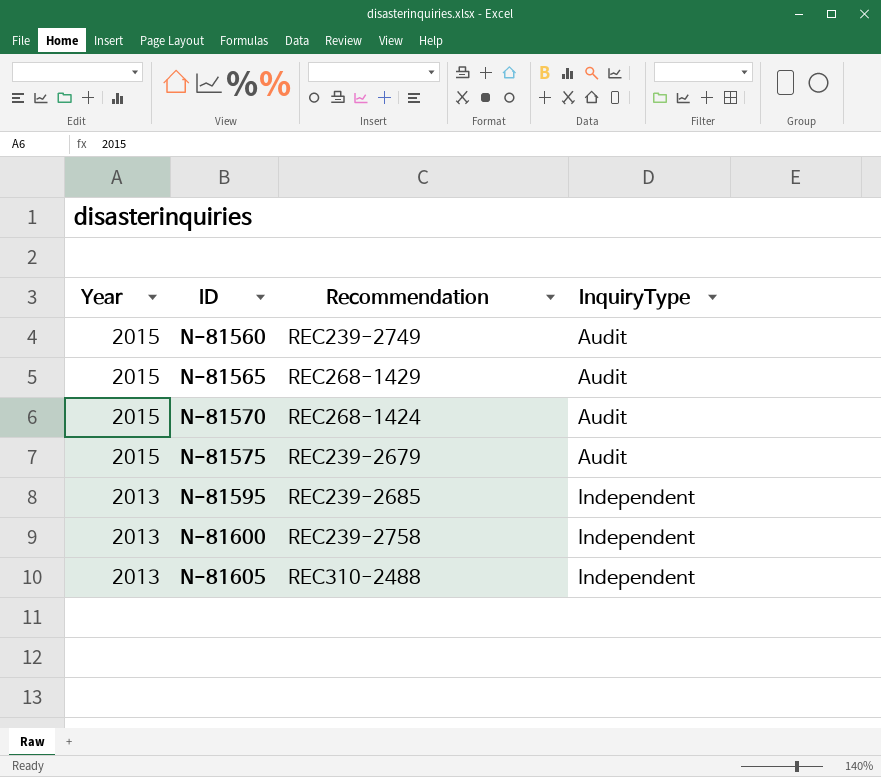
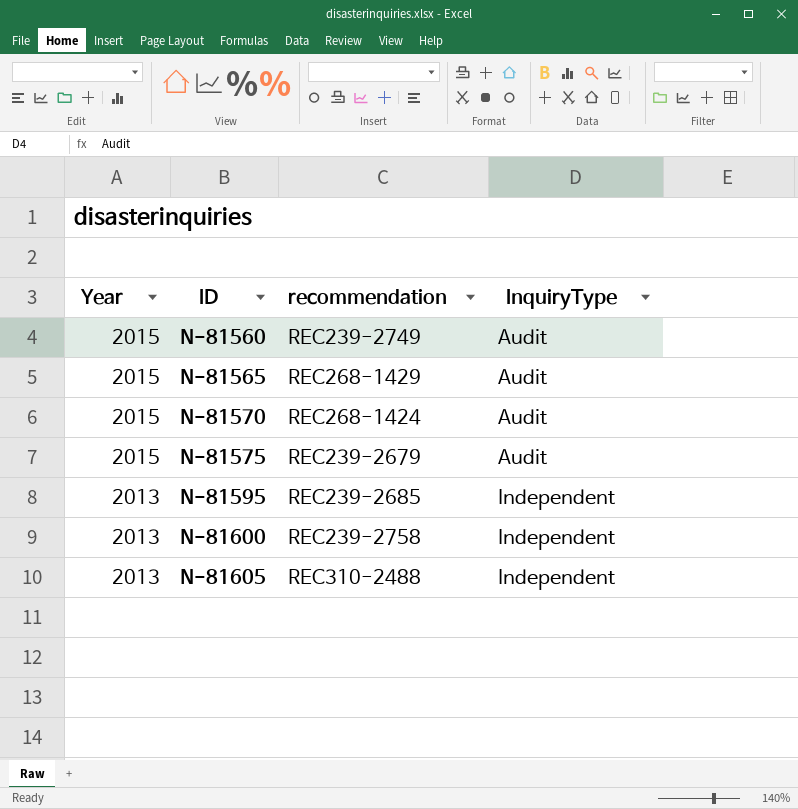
column name: Recommendation -> recommendation

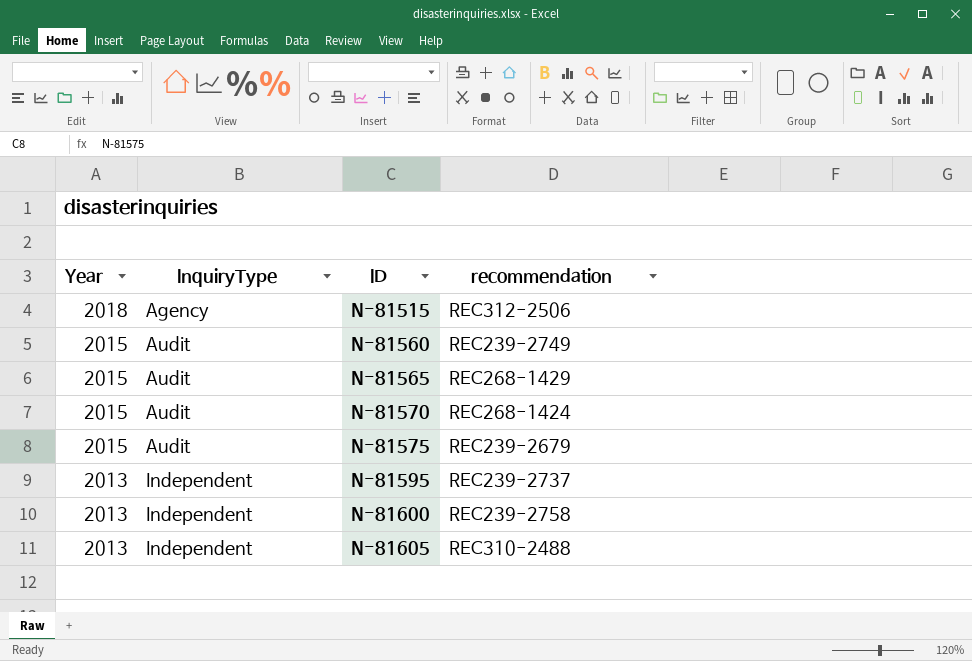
column InquiryType | position: 4 -> 2
row N-81515: none -> 2018 | Agency | REC312-2506
N-81595 | recommendation: REC239-2685 -> REC239-2737

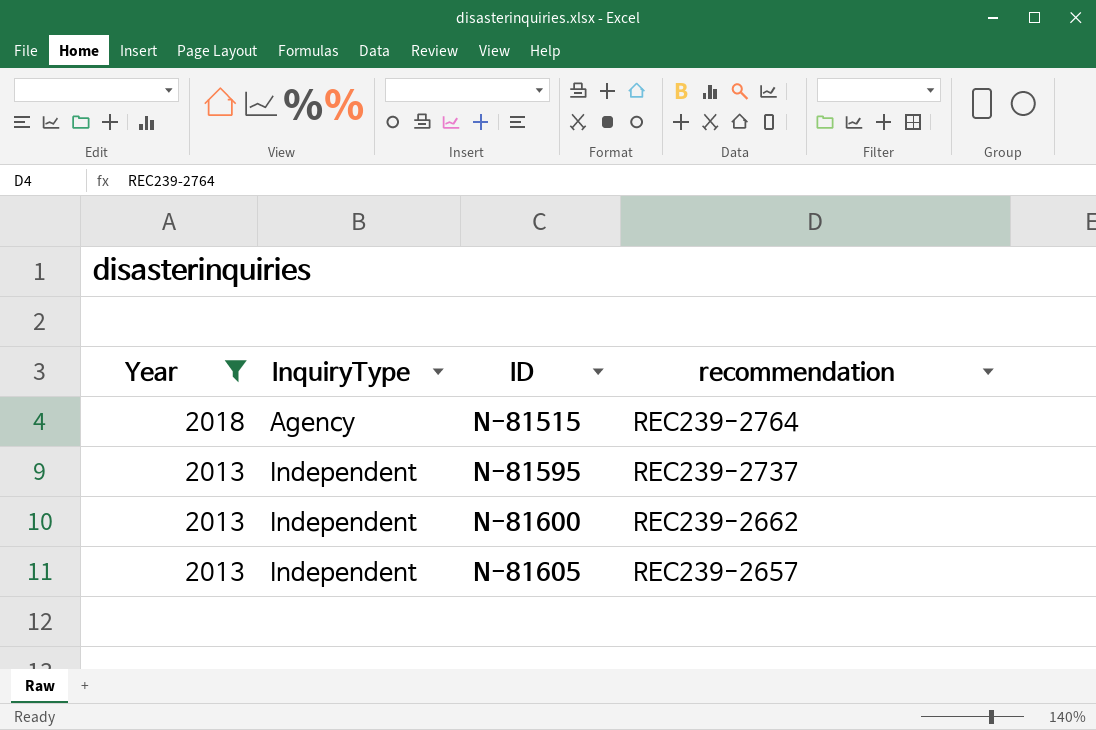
filter: none -> Year != 2015
N-81515 | recommendation: REC312-2506 -> REC239-2764
N-81600 | recommendation: REC239-2758 -> REC239-2662
N-81605 | recommendation: REC310-2488 -> REC239-2657

